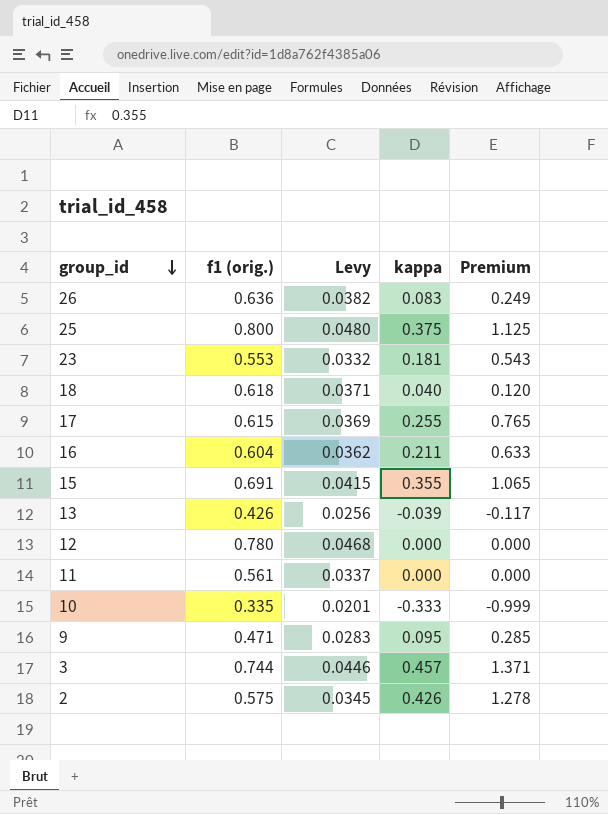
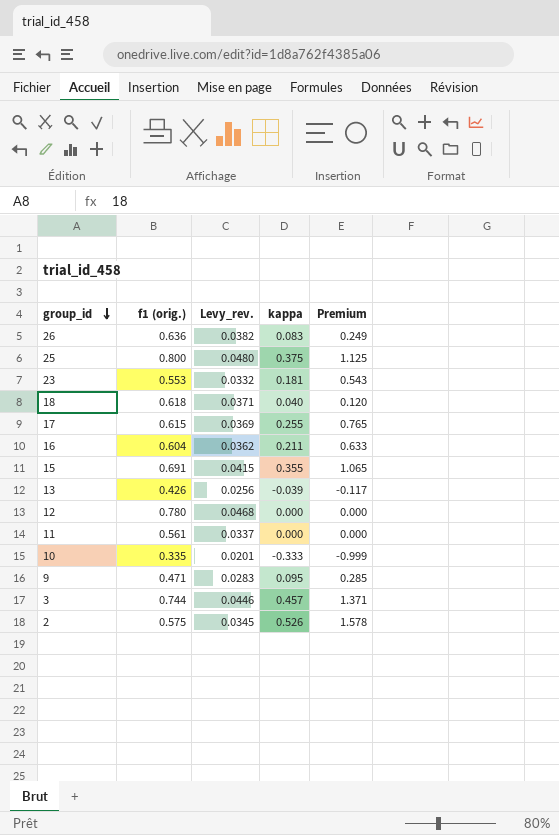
column name: Levy -> Levy_rev.
2 | kappa: 0.426 -> 0.526
2 | Premium: 1.278 -> 1.578

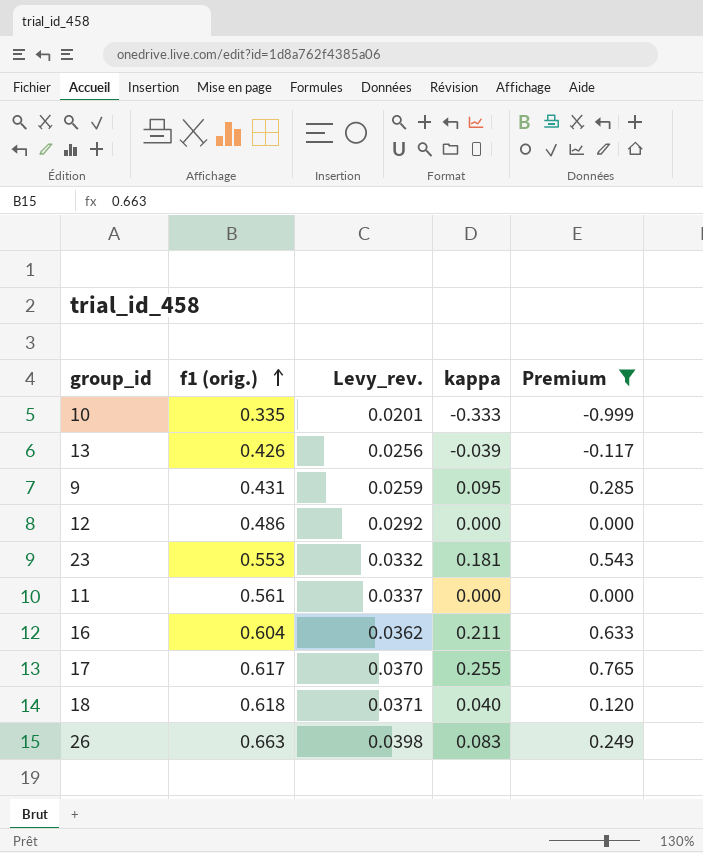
filter: none -> Premium <= 0.765
row order: group_id descending -> f1 (orig.) ascending
9 | f1 (orig.): 0.471 -> 0.431
9 | Levy_rev.: 0.0283 -> 0.0259
12 | f1 (orig.): 0.780 -> 0.486
12 | Levy_rev.: 0.0468 -> 0.0292
17 | f1 (orig.): 0.615 -> 0.617
17 | Levy_rev.: 0.0369 -> 0.0370
26 | f1 (orig.): 0.636 -> 0.663
26 | Levy_rev.: 0.0382 -> 0.0398

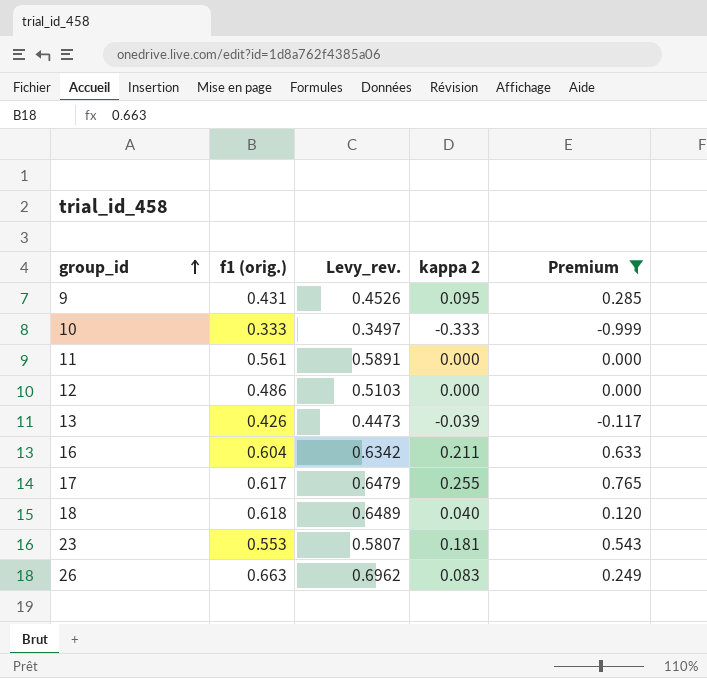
row order: f1 (orig.) ascending -> group_id ascending
column Levy_rev. | formula: [f1 (orig.)] * 0.06 -> [f1 (orig.)] * 1.05
column name: kappa -> kappa 2
10 | f1 (orig.): 0.335 -> 0.333

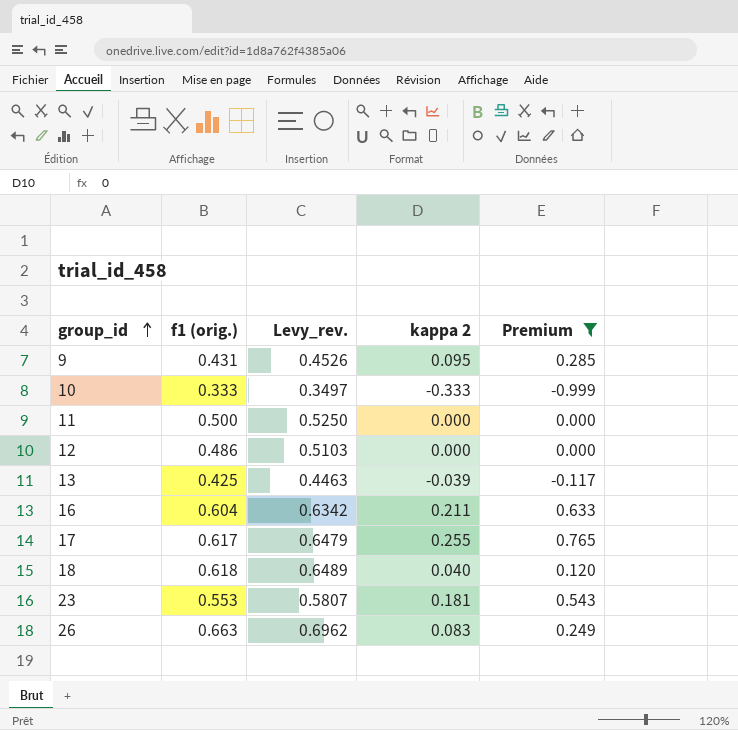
11 | f1 (orig.): 0.561 -> 0.500
11 | Levy_rev.: 0.5891 -> 0.5250
13 | f1 (orig.): 0.426 -> 0.425
13 | Levy_rev.: 0.4473 -> 0.4463

